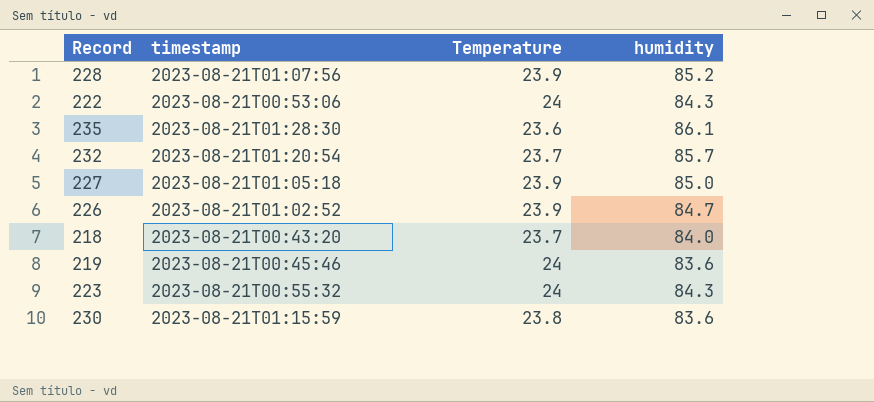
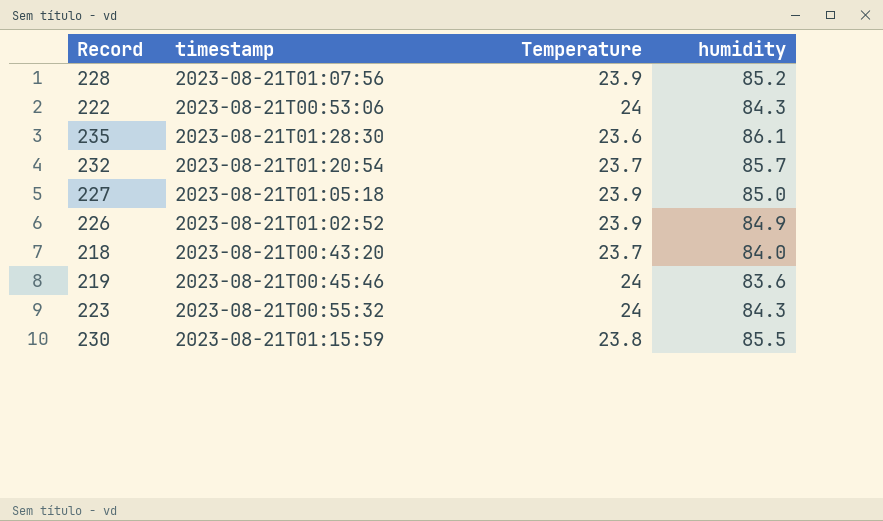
226 | humidity: 84.7 -> 84.9
230 | humidity: 83.6 -> 85.5

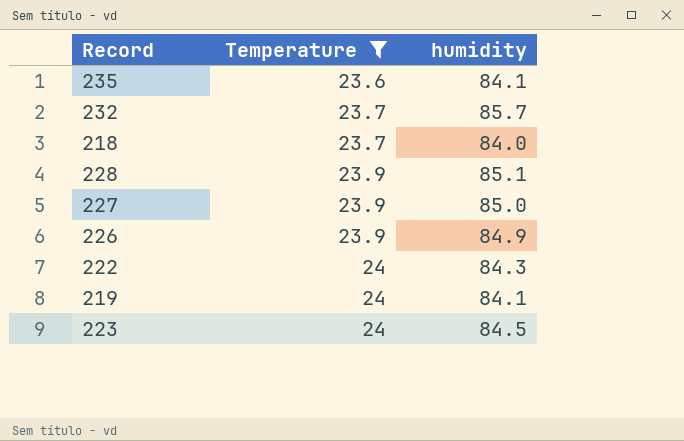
filter: none -> Temperature != 23.8
row order: none -> Temperature ascending
column timestamp | position: 2 -> none
235 | humidity: 86.1 -> 84.1
228 | humidity: 85.2 -> 85.1
219 | humidity: 83.6 -> 84.1
223 | humidity: 84.3 -> 84.5

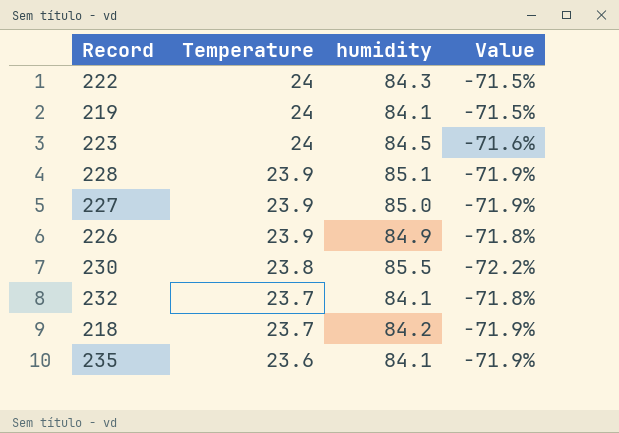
filter: Temperature != 23.8 -> none
row order: Temperature ascending -> Temperature descending
column Value | formula: none -> ([Temperature] - [humidity]) / [humidity]
232 | humidity: 85.7 -> 84.1
218 | humidity: 84.0 -> 84.2

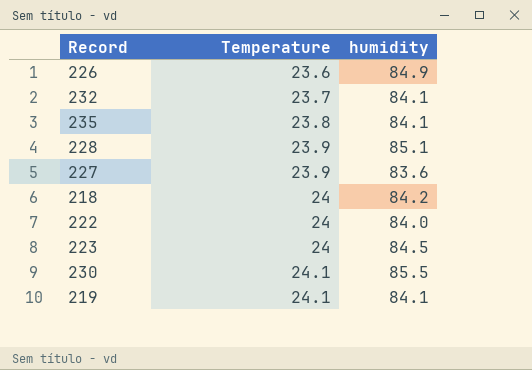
row order: Temperature descending -> Temperature ascending
column Value | formula: ([Temperature] - [humidity]) / [humidity] -> none
226 | Temperature: 23.9 -> 23.6
235 | Temperature: 23.6 -> 23.8
227 | humidity: 85.0 -> 83.6
218 | Temperature: 23.7 -> 24
222 | humidity: 84.3 -> 84.0
230 | Temperature: 23.8 -> 24.1
219 | Temperature: 24 -> 24.1

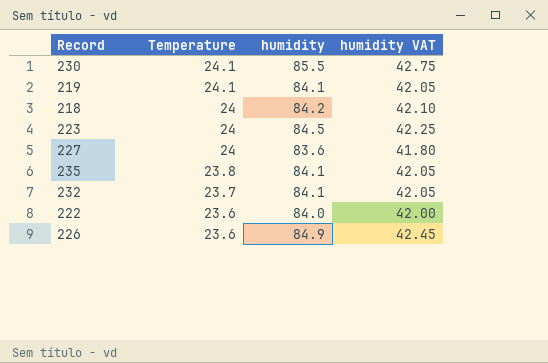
row order: Temperature ascending -> Temperature descending
column humidity VAT | formula: none -> [humidity] * 0.5
row 228: 23.9 | 85.1 -> none
227 | Temperature: 23.9 -> 24
222 | Temperature: 24 -> 23.6

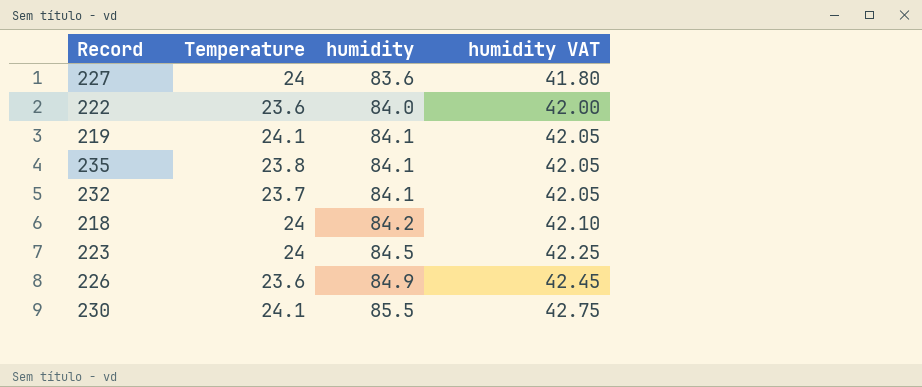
row order: Temperature descending -> humidity ascending

